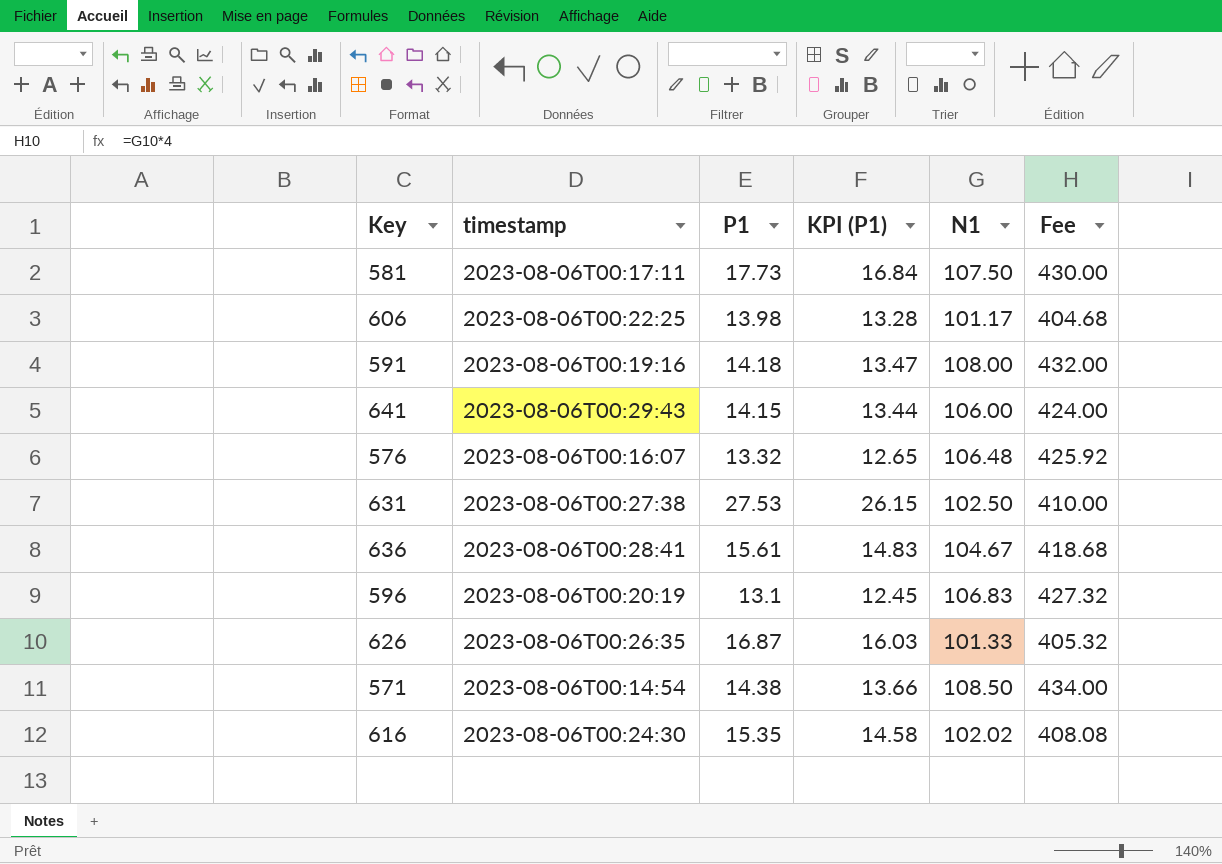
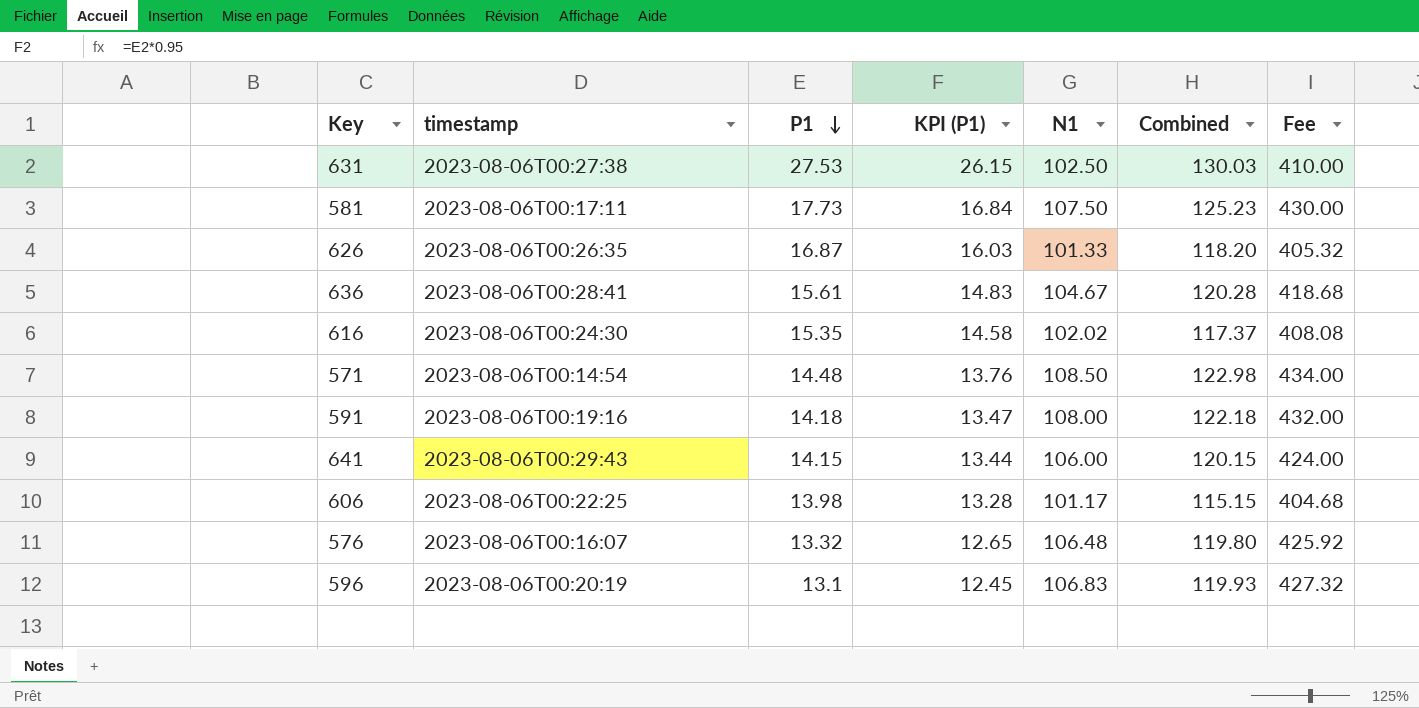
row order: none -> P1 descending
column Combined | formula: none -> [P1] + [N1]
571 | P1: 14.38 -> 14.48
571 | KPI (P1): 13.66 -> 13.76

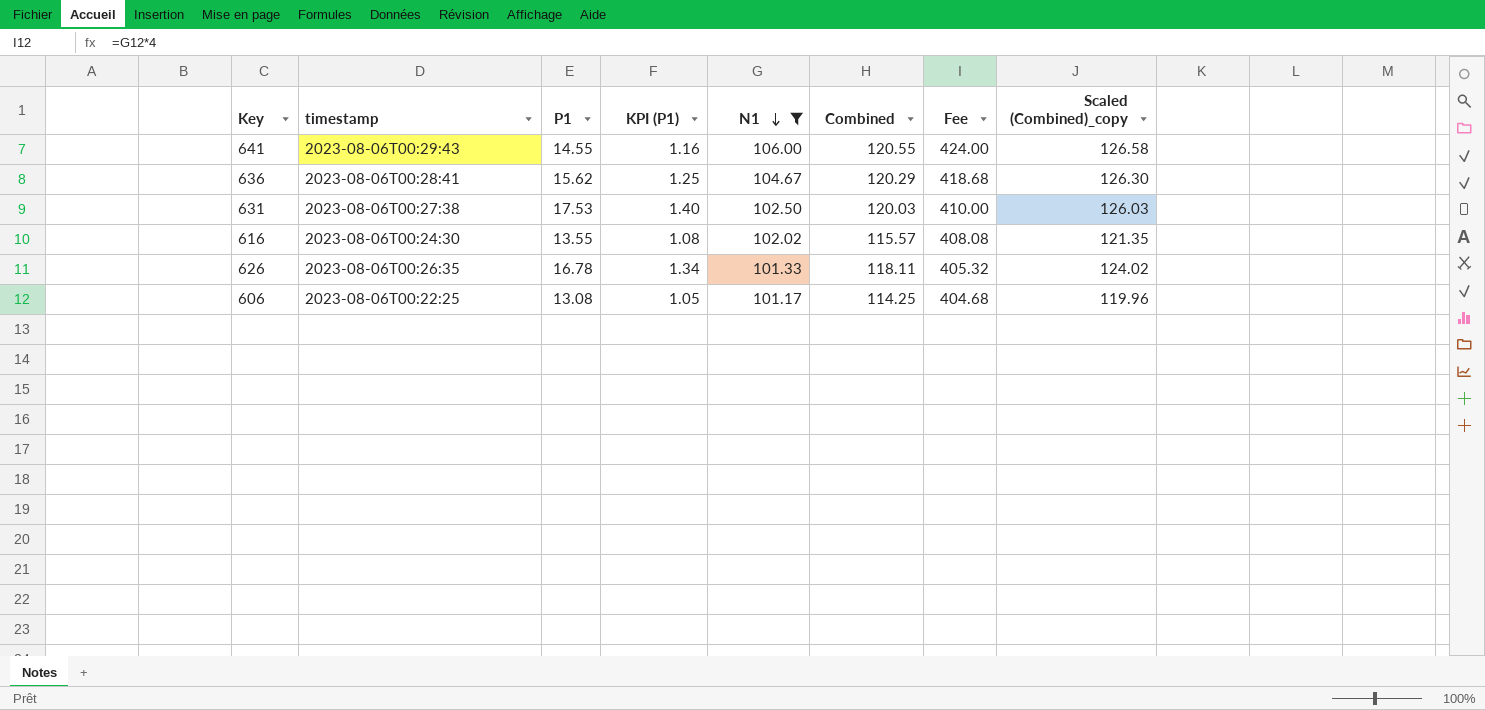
filter: none -> N1 <= 106.00
row order: P1 descending -> N1 descending
column KPI (P1) | formula: [P1] * 0.95 -> [P1] * 0.08
column Scaled (Combined)_copy | formula: none -> [Combined] * 1.05
641 | P1: 14.15 -> 14.55
641 | Combined: 120.15 -> 120.55
636 | P1: 15.61 -> 15.62
636 | Combined: 120.28 -> 120.29
631 | P1: 27.53 -> 17.53
631 | Combined: 130.03 -> 120.03
616 | P1: 15.35 -> 13.55
616 | Combined: 117.37 -> 115.57
626 | P1: 16.87 -> 16.78
626 | Combined: 118.20 -> 118.11
606 | P1: 13.98 -> 13.08
606 | Combined: 115.15 -> 114.25

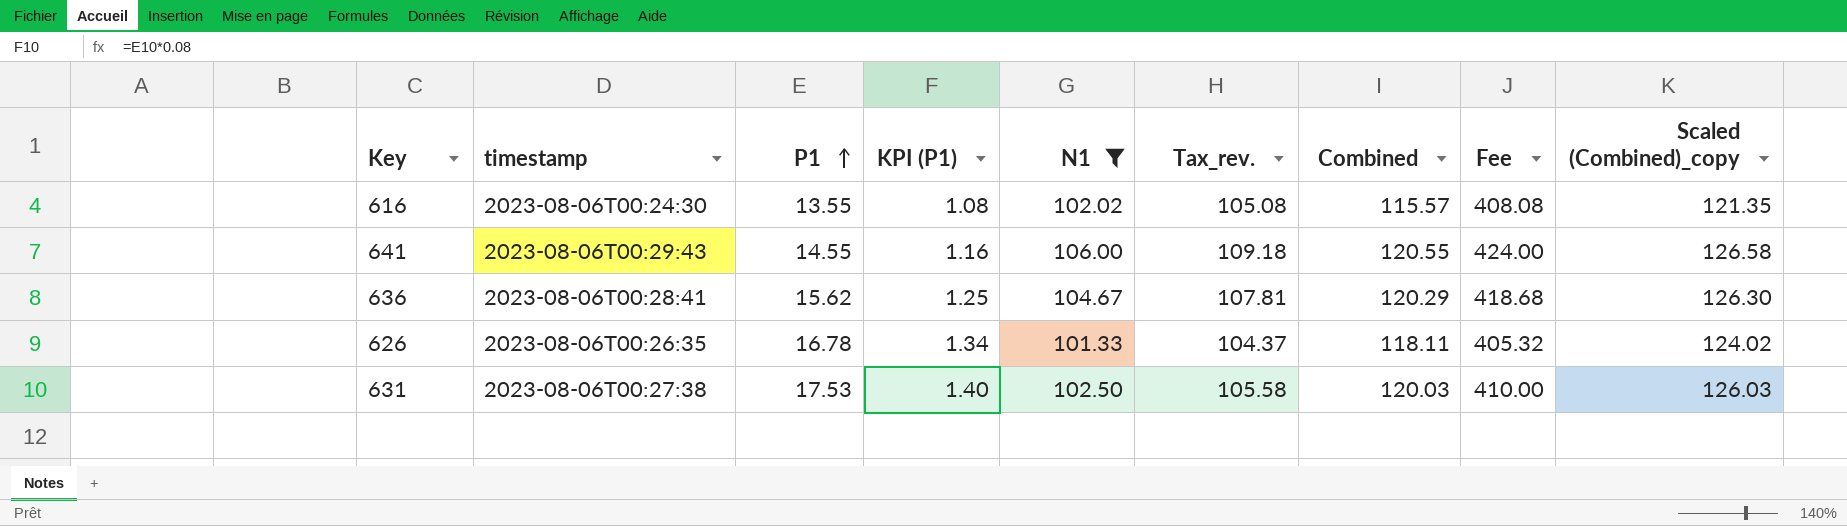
row order: N1 descending -> P1 ascending
column Tax_rev. | formula: none -> [N1] * 1.03
row 606: 2023-08-06T00:22:25 | 13.08 | 1.05 | 101.17 | 114.25 | 404.68 | 119.96 -> none

